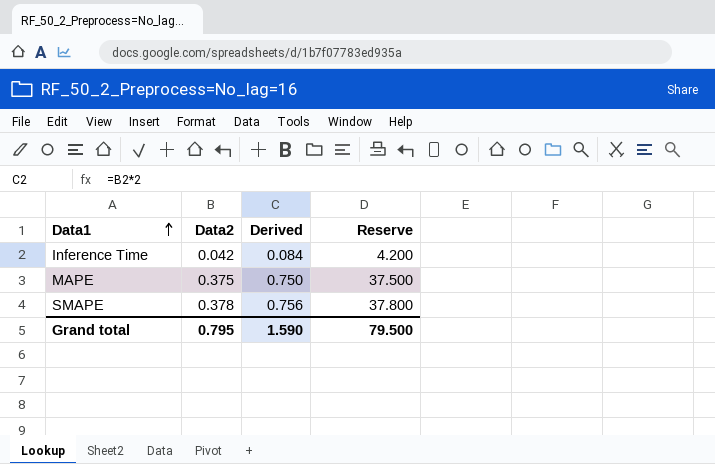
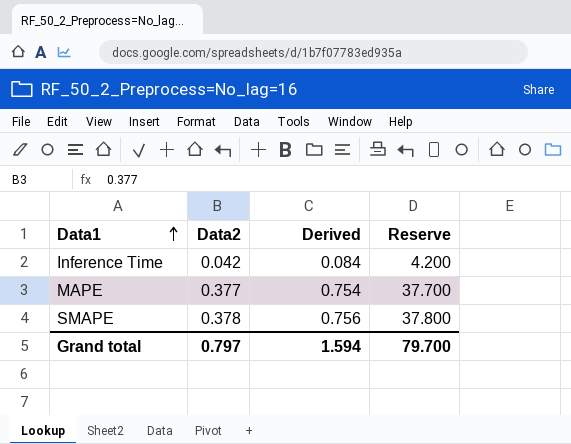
MAPE | Data2: 0.375 -> 0.377
MAPE | Derived: 0.750 -> 0.754
MAPE | Reserve: 37.500 -> 37.700
Grand total | Data2: 0.795 -> 0.797
Grand total | Derived: 1.590 -> 1.594
Grand total | Reserve: 79.500 -> 79.700

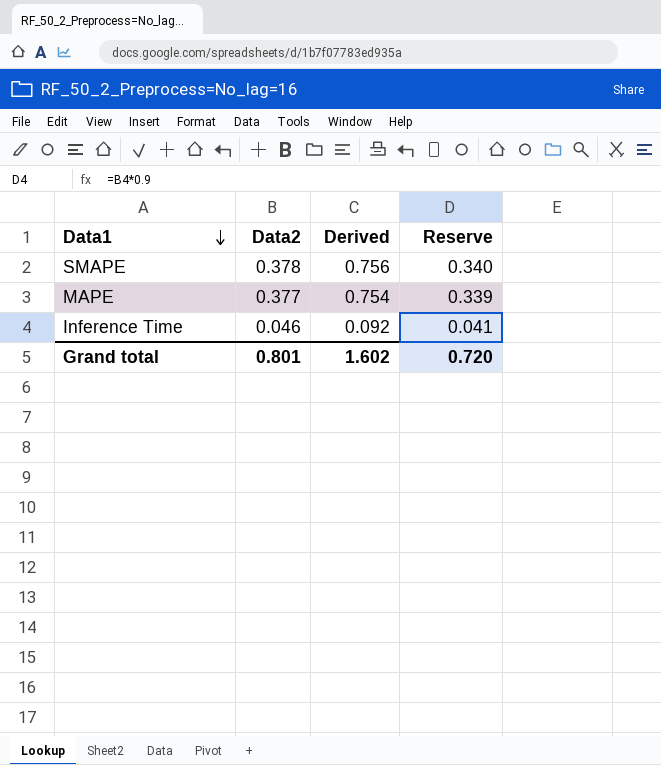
row order: Data1 ascending -> Data1 descending
column Reserve | formula: [Data2] * 100 -> [Data2] * 0.9
Inference Time | Data2: 0.042 -> 0.046
Inference Time | Derived: 0.084 -> 0.092
Grand total | Data2: 0.797 -> 0.801
Grand total | Derived: 1.594 -> 1.602
Grand total | Reserve: 79.700 -> 0.720

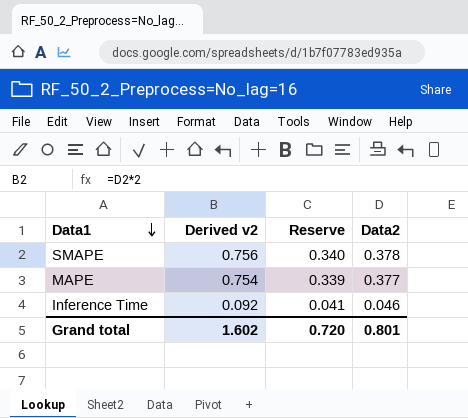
column name: Derived -> Derived v2
column Data2 | position: 2 -> 4

